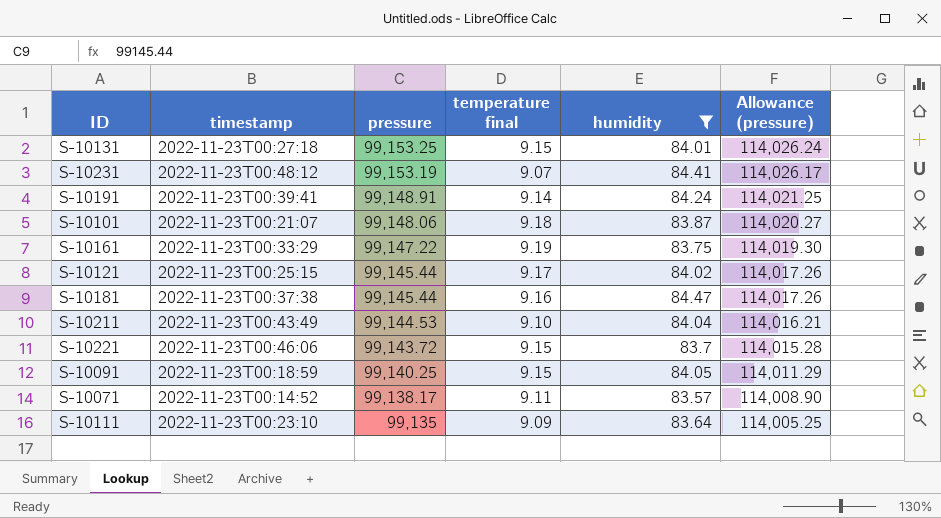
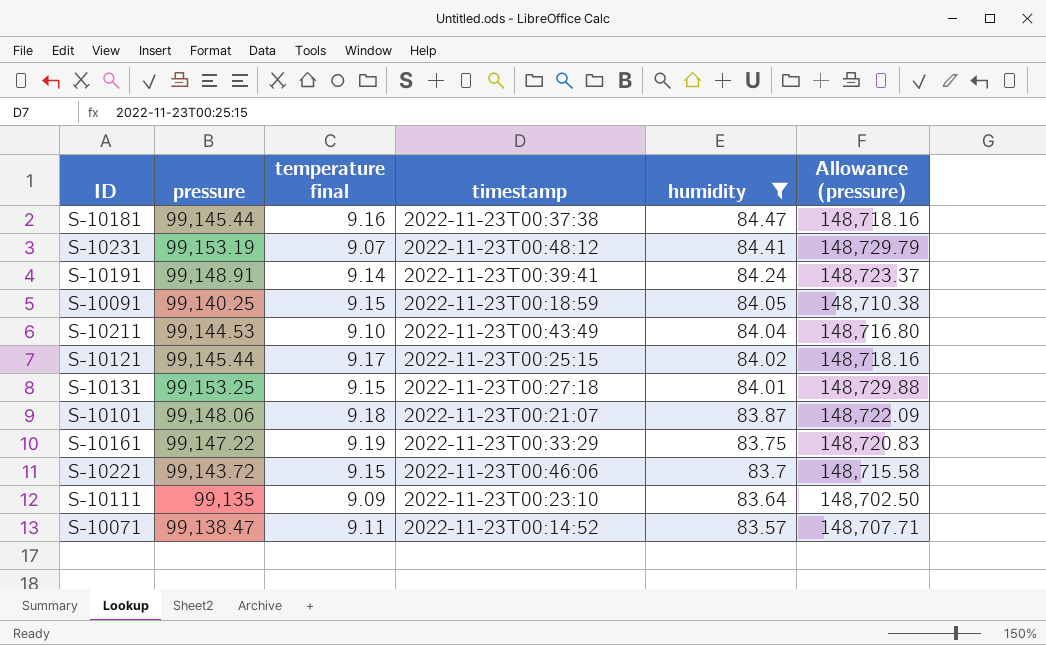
row order: pressure descending -> humidity descending
column timestamp | position: 2 -> 4
column Allowance (pressure) | formula: [pressure] * 1.15 -> [pressure] * 1.5
S-10071 | pressure: 99,138.17 -> 99,138.47

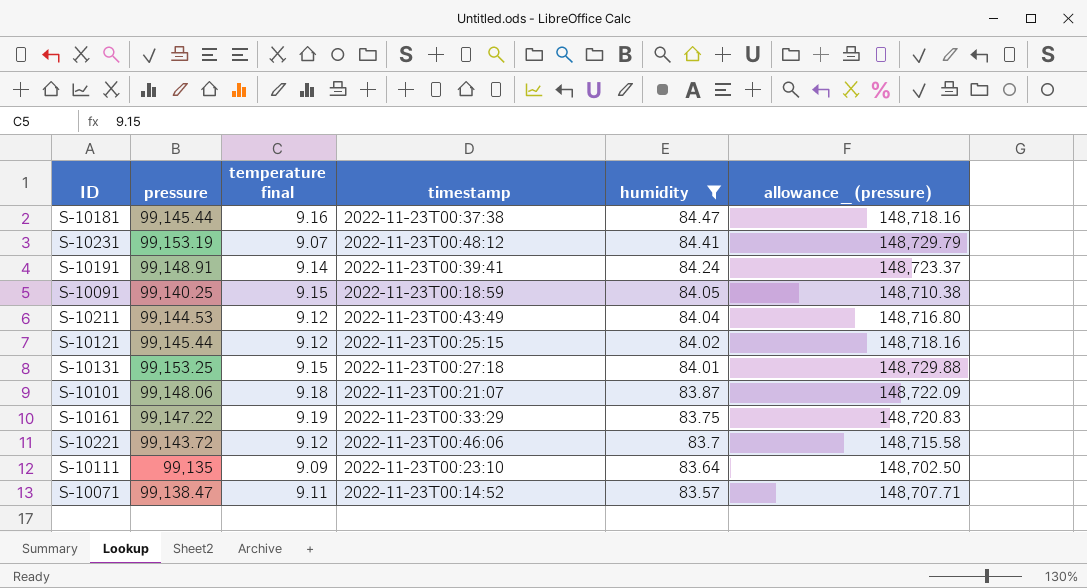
column name: Allowance (pressure) -> allowance_(pressure)
S-10211 | temperature final: 9.10 -> 9.12
S-10121 | temperature final: 9.17 -> 9.12
S-10221 | temperature final: 9.15 -> 9.12

